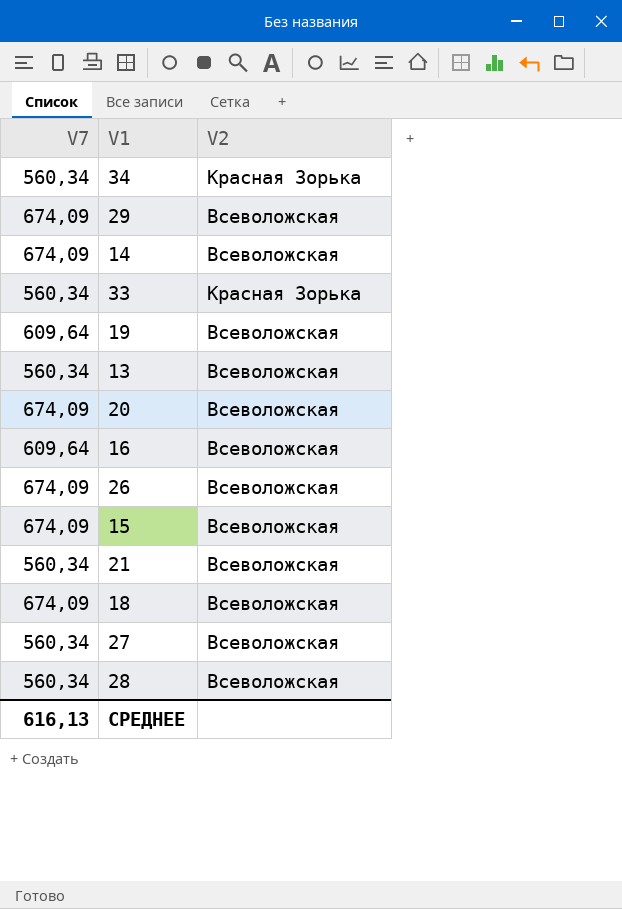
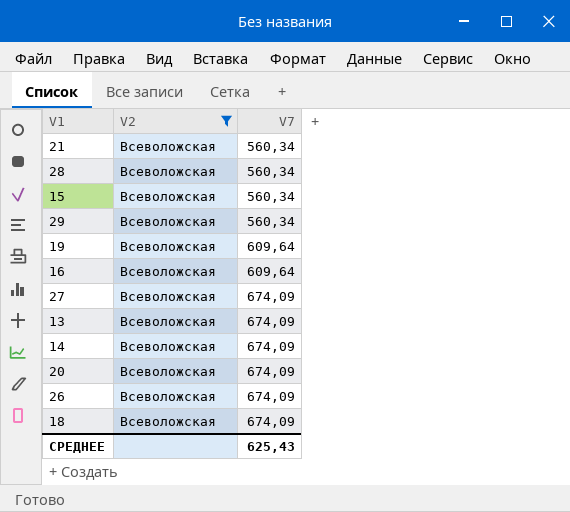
filter: none -> V2 = Всеволожская
row order: none -> V7 ascending
column V7 | position: 1 -> 3
15 | V7: 674,09 -> 560,34
29 | V7: 674,09 -> 560,34
27 | V7: 560,34 -> 674,09
13 | V7: 560,34 -> 674,09
СРЕДНЕЕ | V7: 616,13 -> 625,43

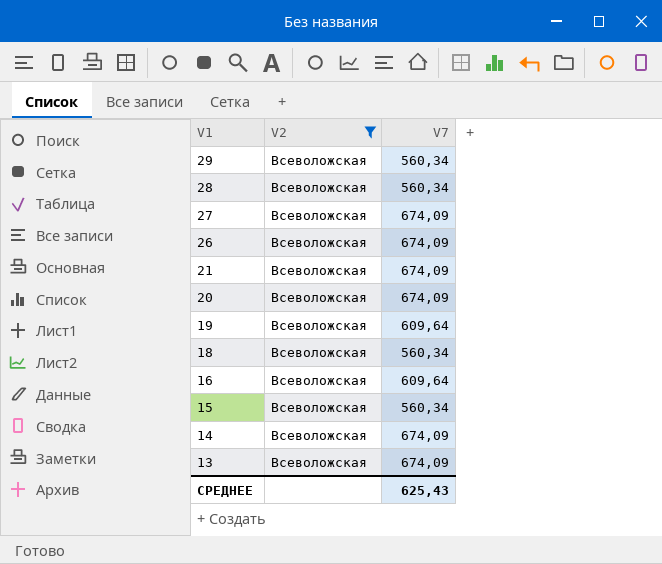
row order: V7 ascending -> V1 descending
21 | V7: 560,34 -> 674,09
18 | V7: 674,09 -> 560,34

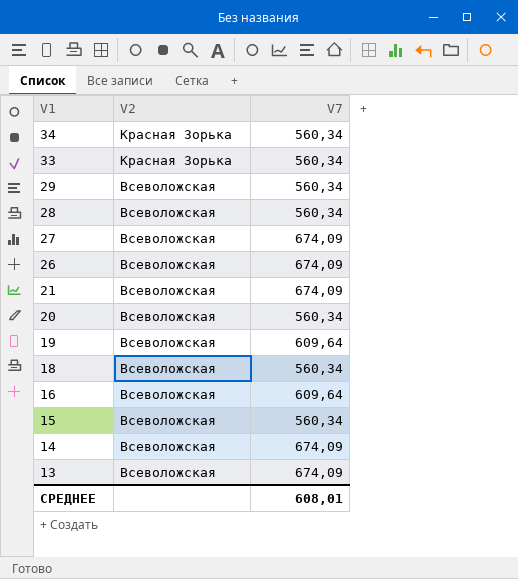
filter: V2 = Всеволожская -> none
20 | V7: 674,09 -> 560,34
СРЕДНЕЕ | V7: 625,43 -> 608,01

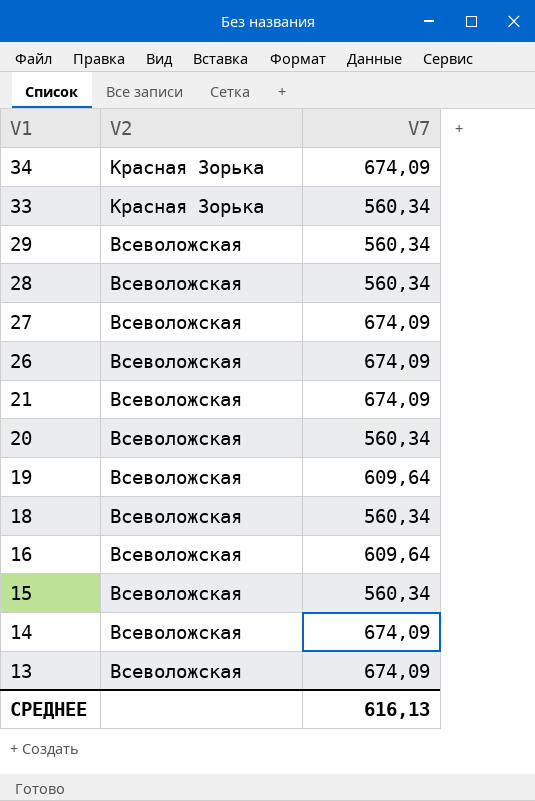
34 | V7: 560,34 -> 674,09
СРЕДНЕЕ | V7: 608,01 -> 616,13

